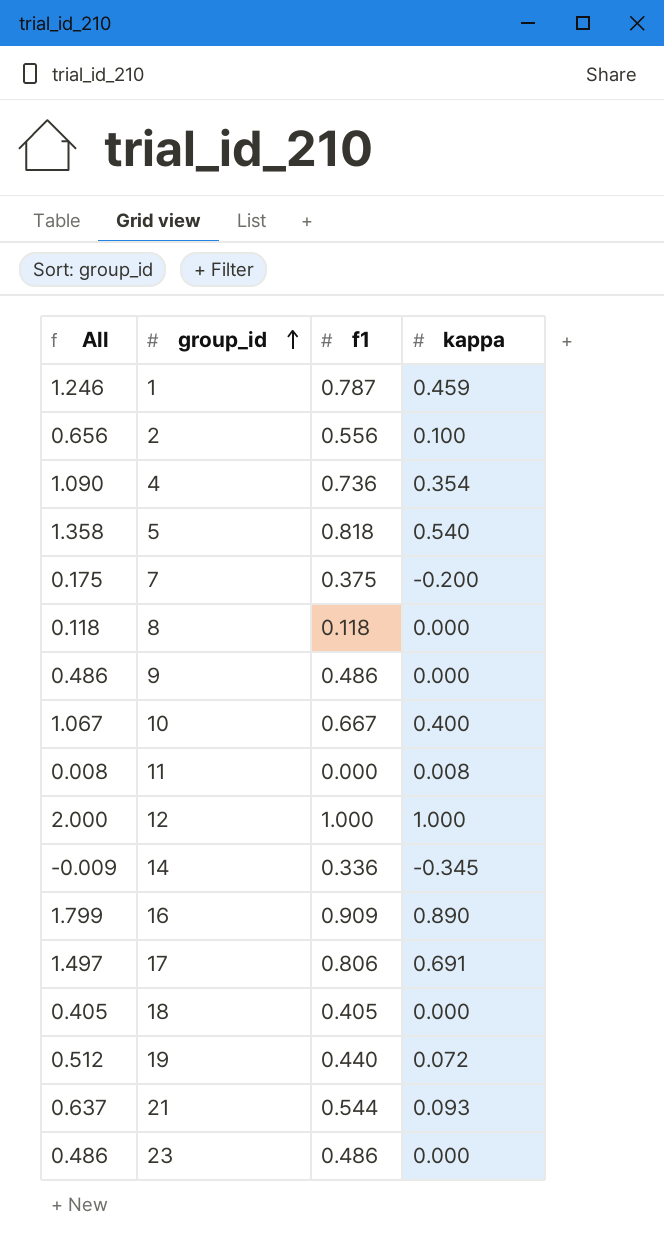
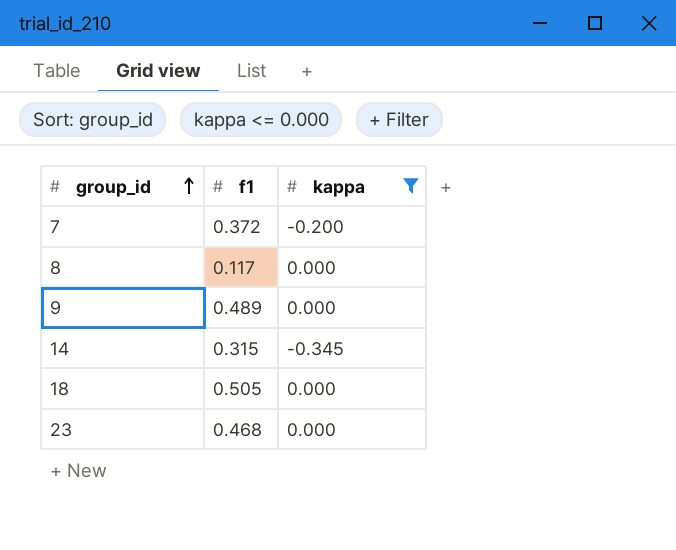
filter: none -> kappa <= 0.000
column All | formula: [f1] + [kappa] -> none
7 | f1: 0.375 -> 0.372
8 | f1: 0.118 -> 0.117
9 | f1: 0.486 -> 0.489
14 | f1: 0.336 -> 0.315
18 | f1: 0.405 -> 0.505
23 | f1: 0.486 -> 0.468

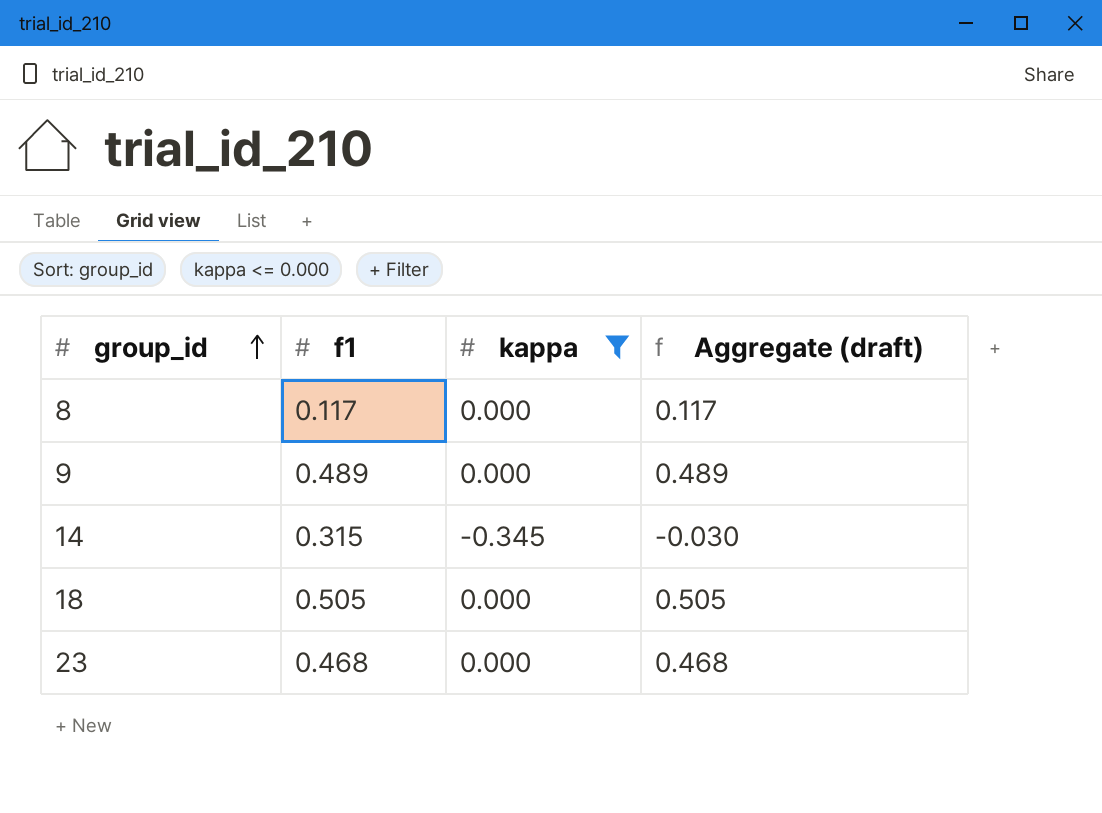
column Aggregate (draft) | formula: none -> [f1] + [kappa]
row 7: 0.372 | -0.200 -> none

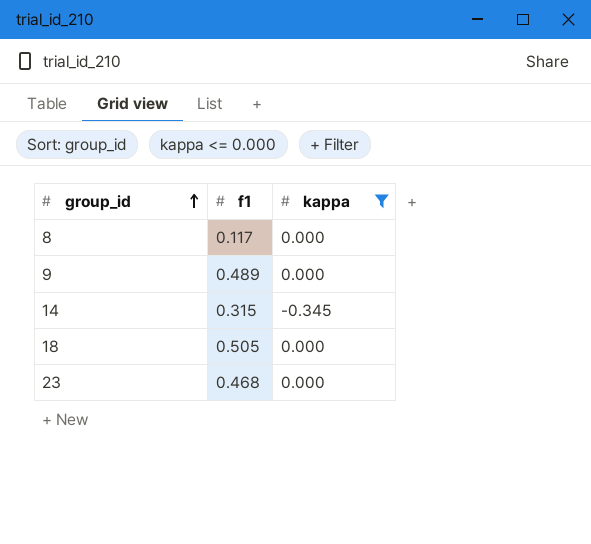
column Aggregate (draft) | formula: [f1] + [kappa] -> none

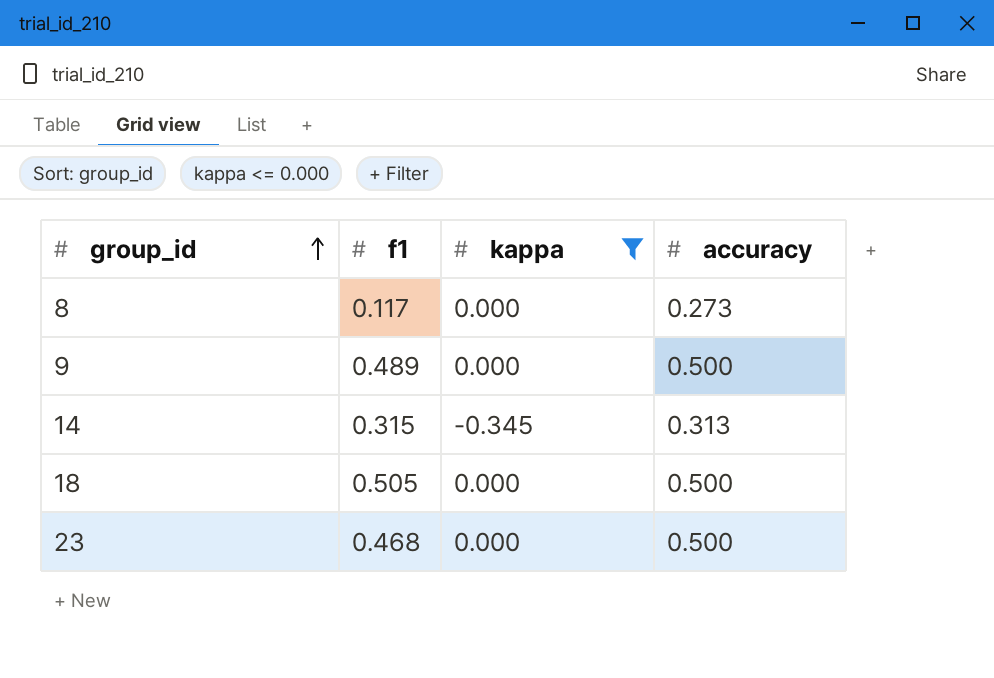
column accuracy | position: none -> 4

